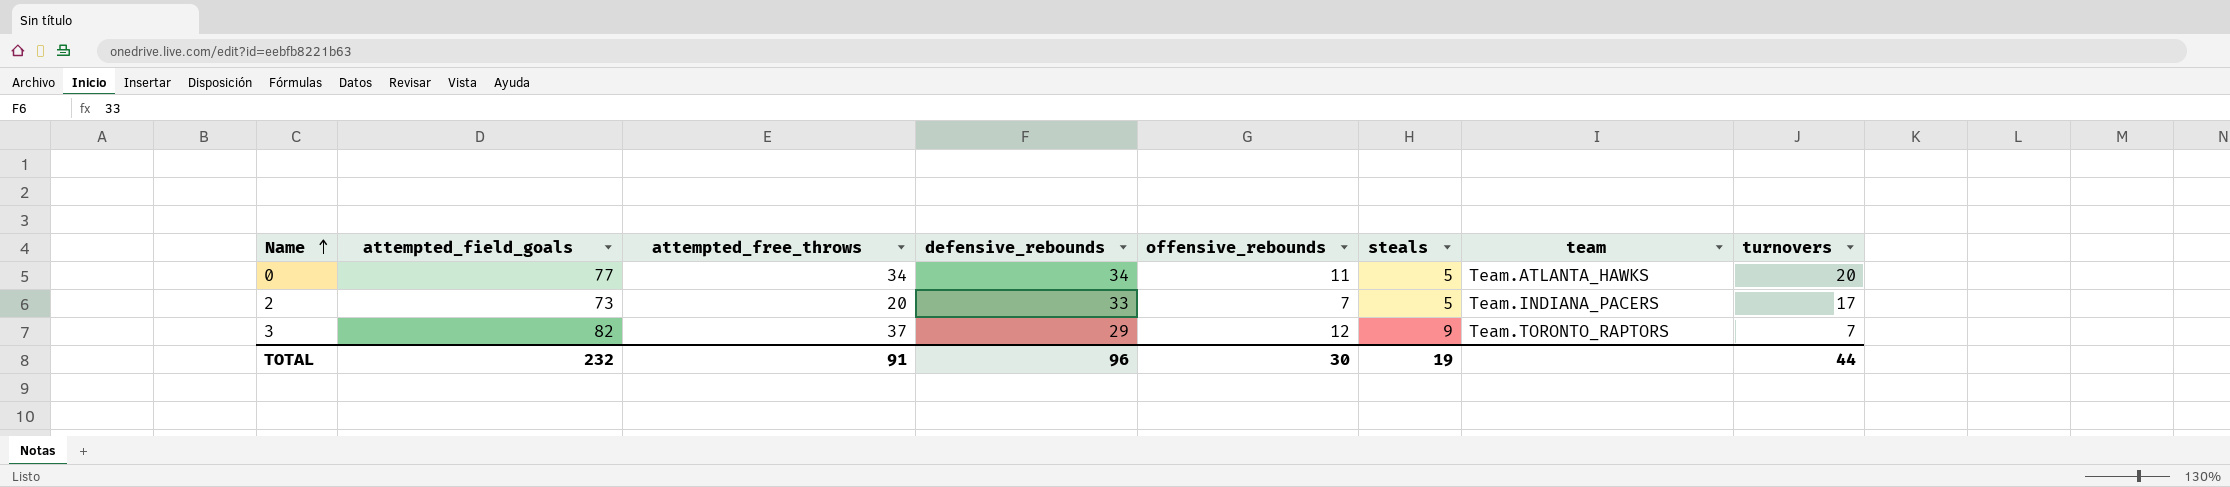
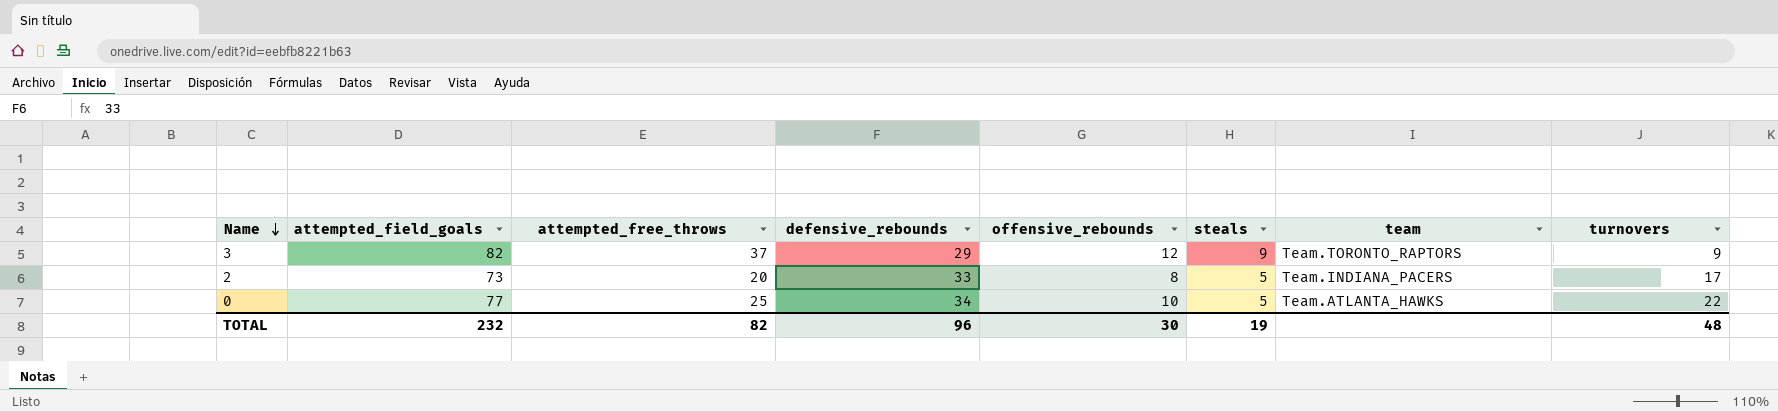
row order: Name ascending -> Name descending
3 | turnovers: 7 -> 9
2 | offensive_rebounds: 7 -> 8
0 | attempted_free_throws: 34 -> 25
0 | offensive_rebounds: 11 -> 10
0 | turnovers: 20 -> 22
TOTAL | attempted_free_throws: 91 -> 82
TOTAL | turnovers: 44 -> 48

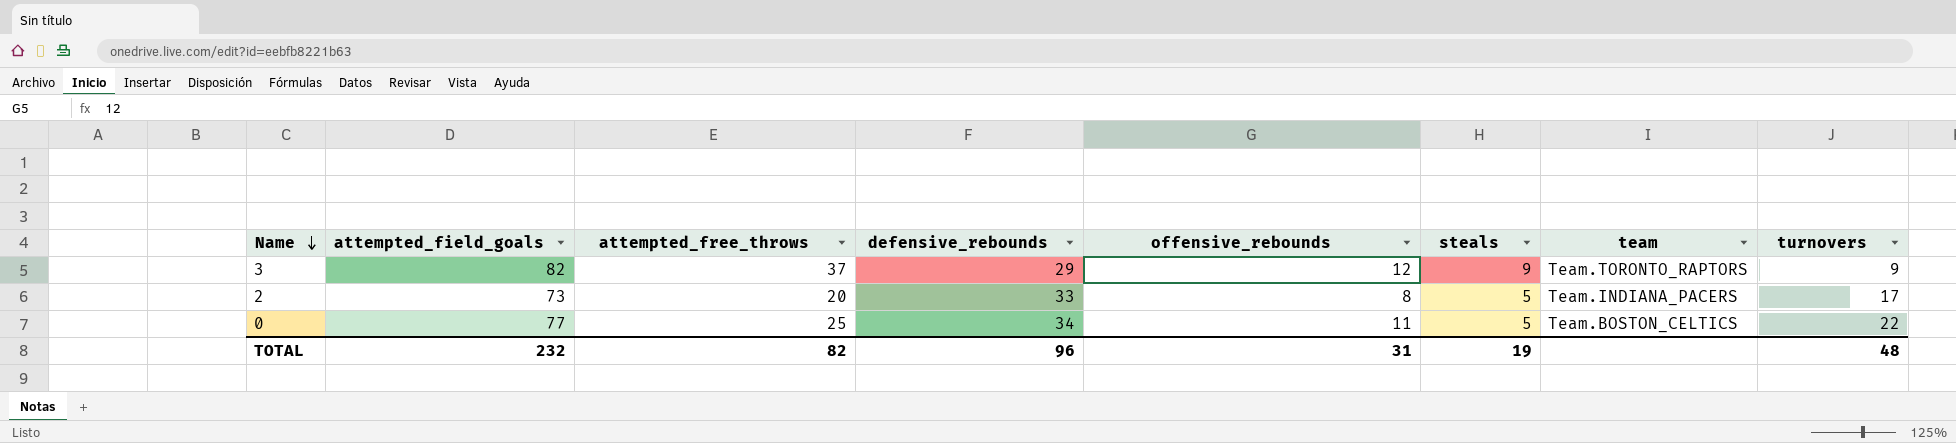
0 | offensive_rebounds: 10 -> 11
0 | team: Team.ATLANTA_HAWKS -> Team.BOSTON_CELTICS
TOTAL | offensive_rebounds: 30 -> 31

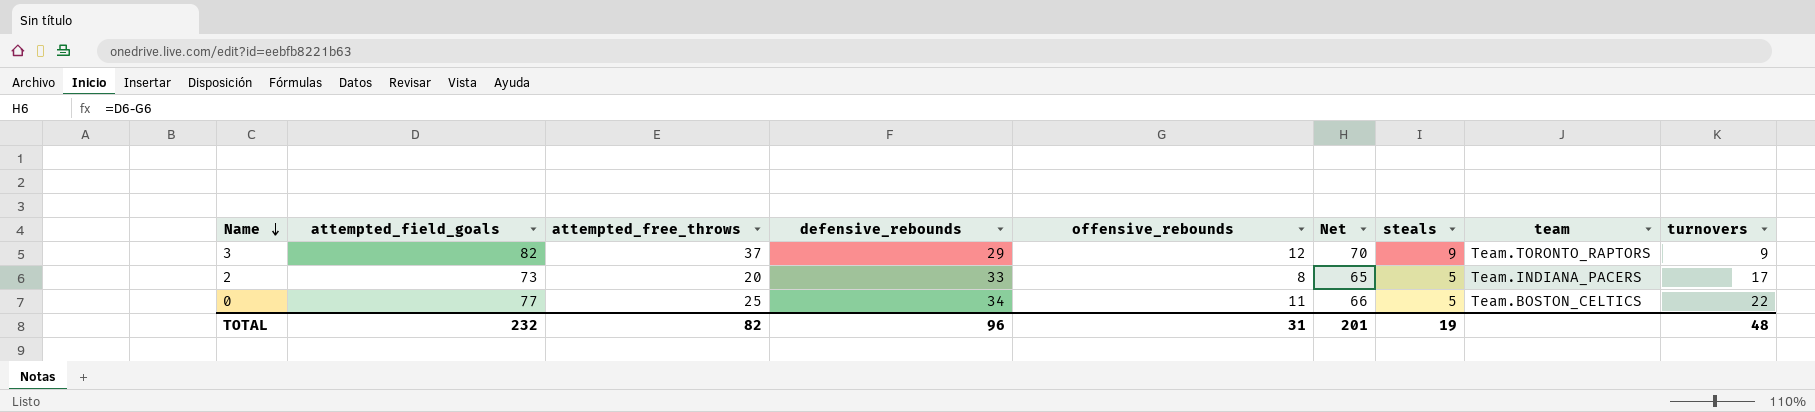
column Net | formula: none -> [attempted_field_goals] - [offensive_rebounds]

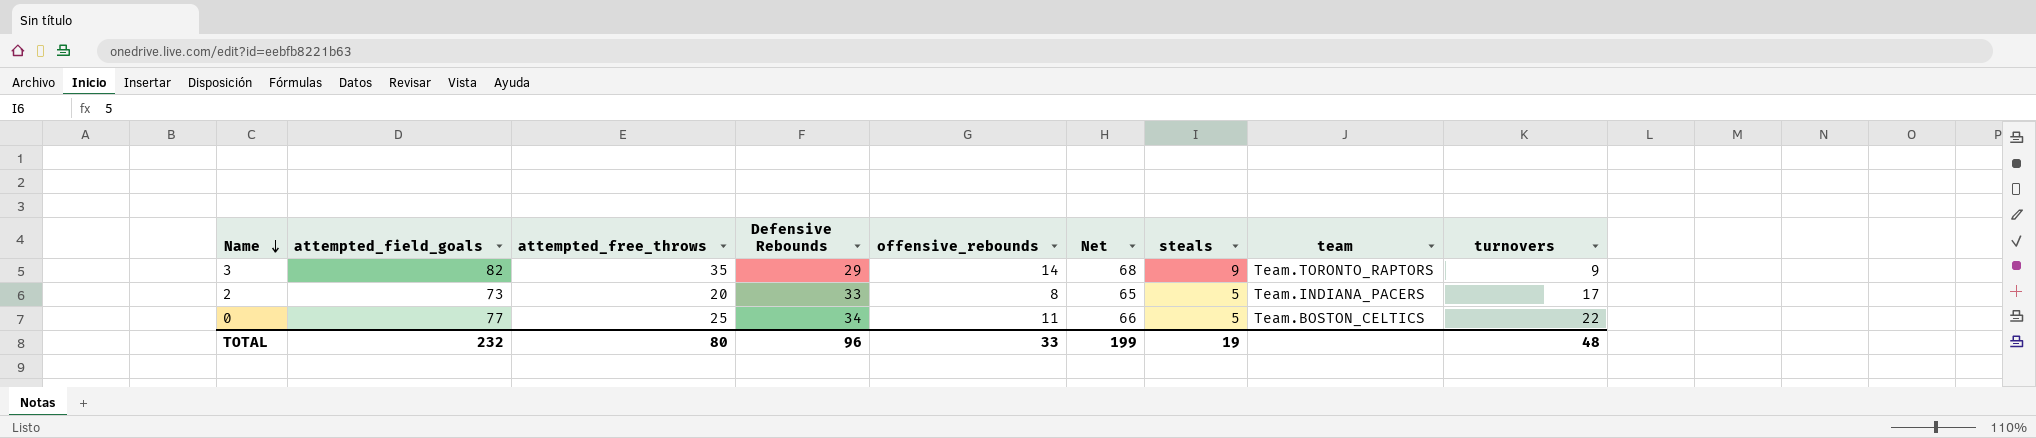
column name: defensive_rebounds -> Defensive Rebounds
3 | attempted_free_throws: 37 -> 35
3 | offensive_rebounds: 12 -> 14
3 | Net: 70 -> 68
TOTAL | attempted_free_throws: 82 -> 80
TOTAL | offensive_rebounds: 31 -> 33
TOTAL | Net: 201 -> 199

